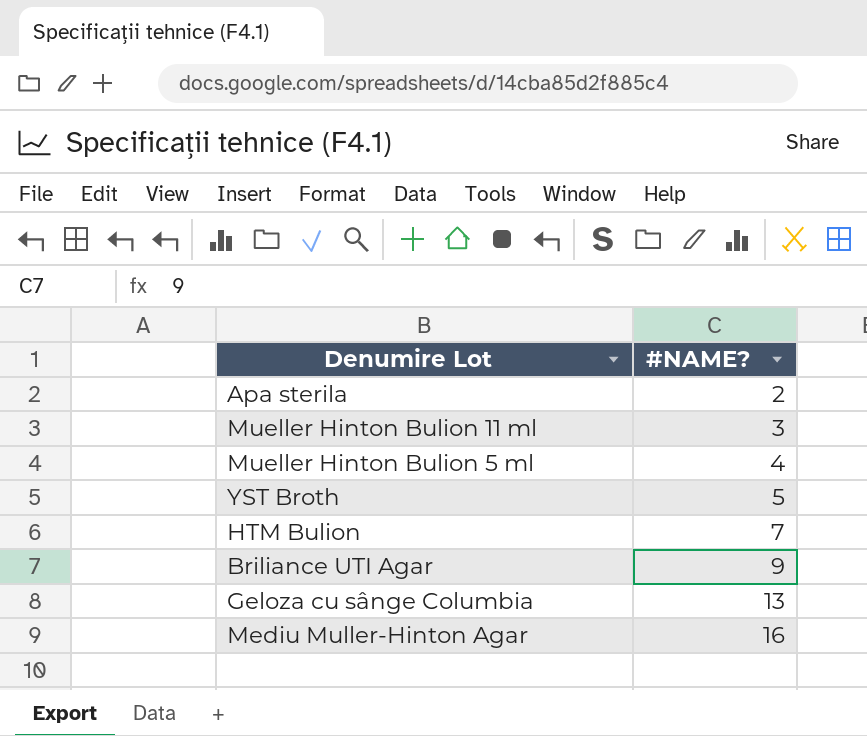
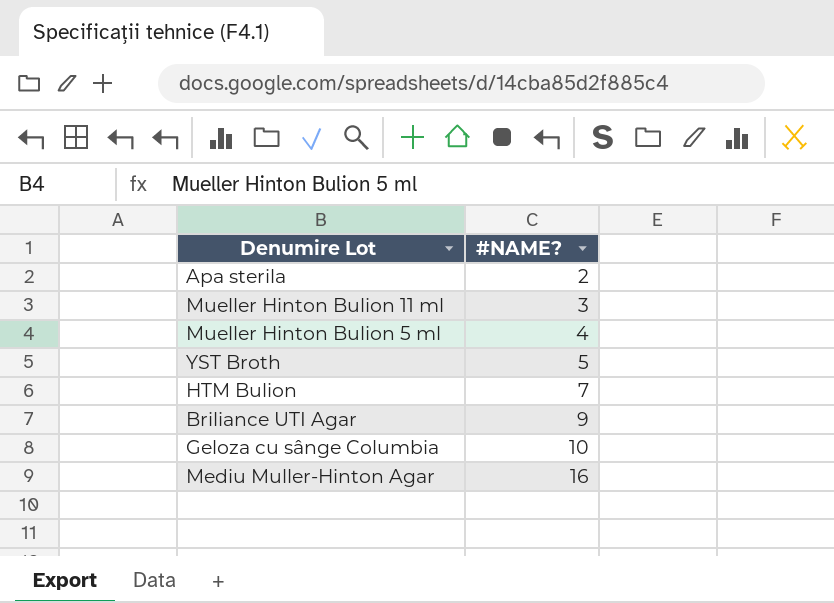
Geloza cu sânge Columbia | #NAME?: 13 -> 10

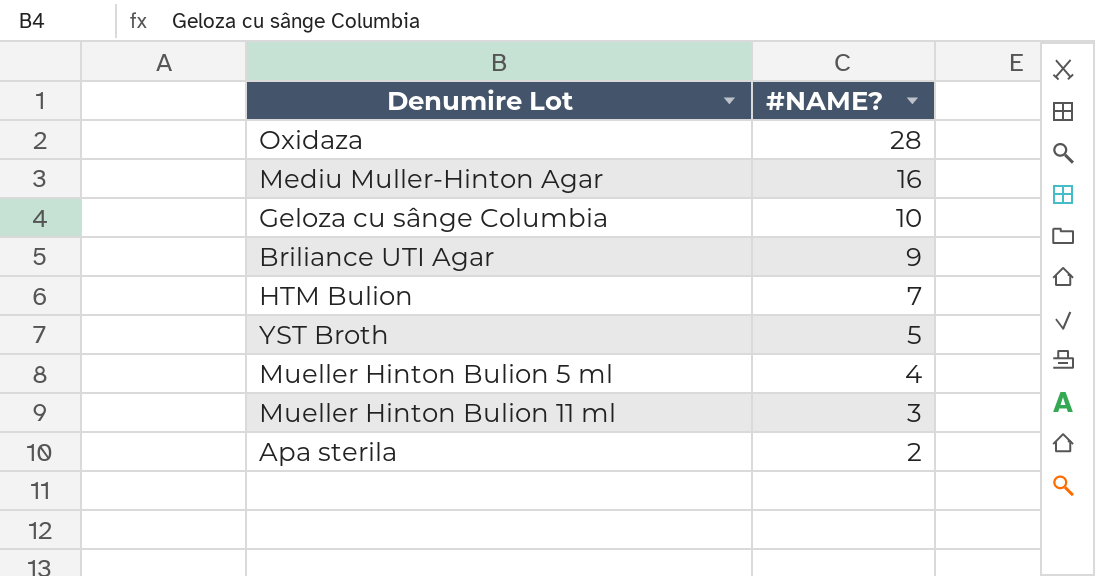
row order: #NAME? ascending -> #NAME? descending
row Oxidaza: none -> 28

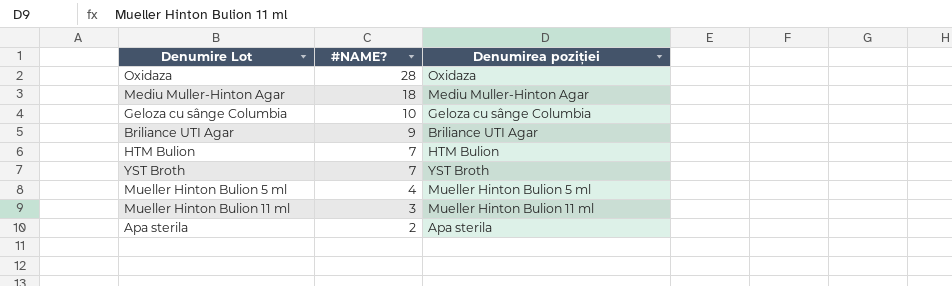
column Denumirea poziției | position: none -> 3
Mediu Muller-Hinton Agar | #NAME?: 16 -> 18
YST Broth | #NAME?: 5 -> 7

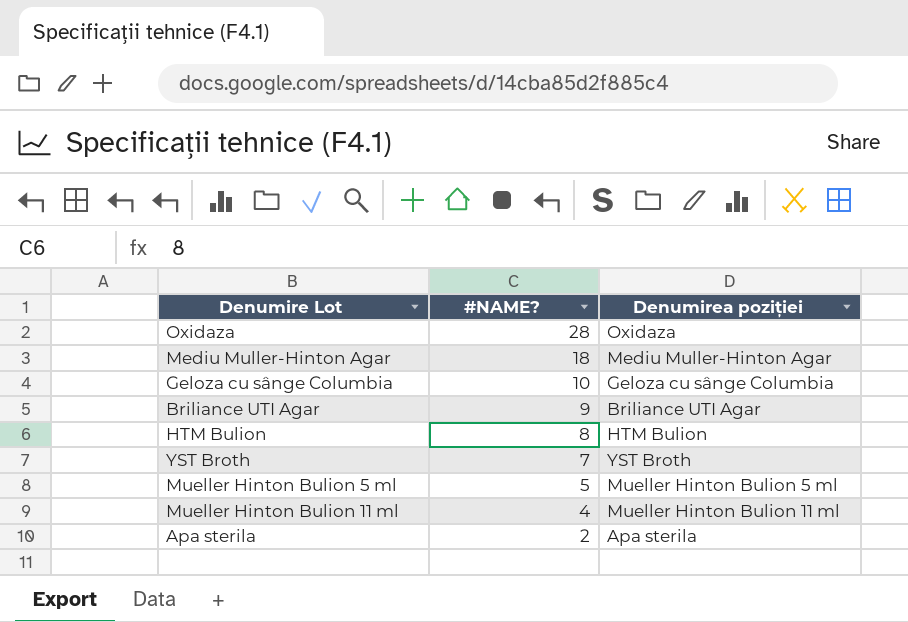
HTM Bulion | #NAME?: 7 -> 8
Mueller Hinton Bulion 5 ml | #NAME?: 4 -> 5
Mueller Hinton Bulion 11 ml | #NAME?: 3 -> 4

